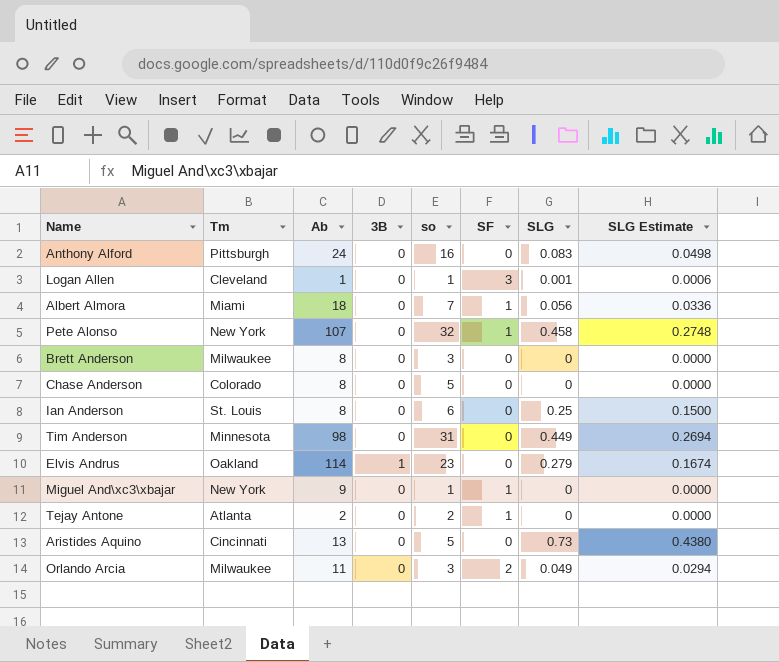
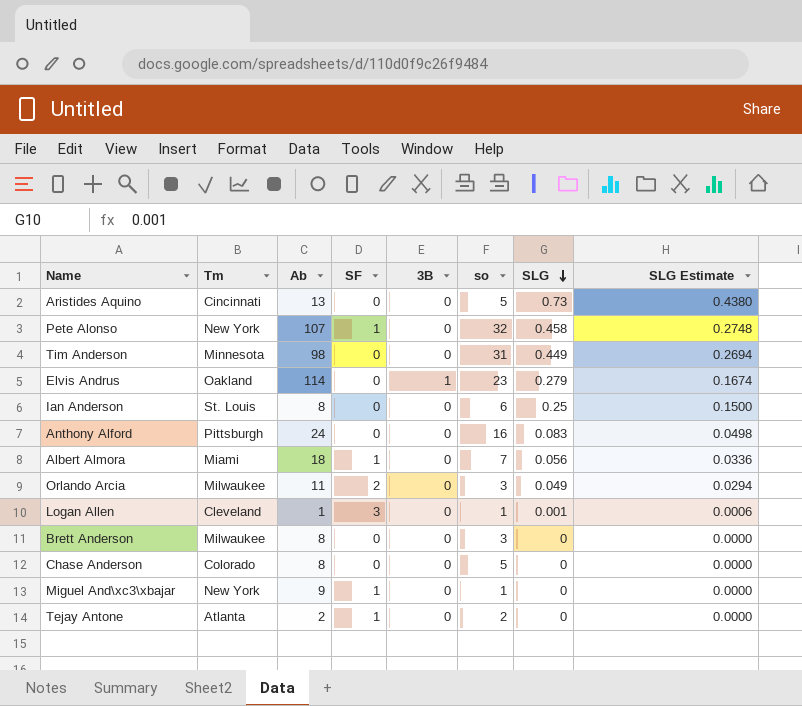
row order: none -> SLG descending
column SF | position: 6 -> 4

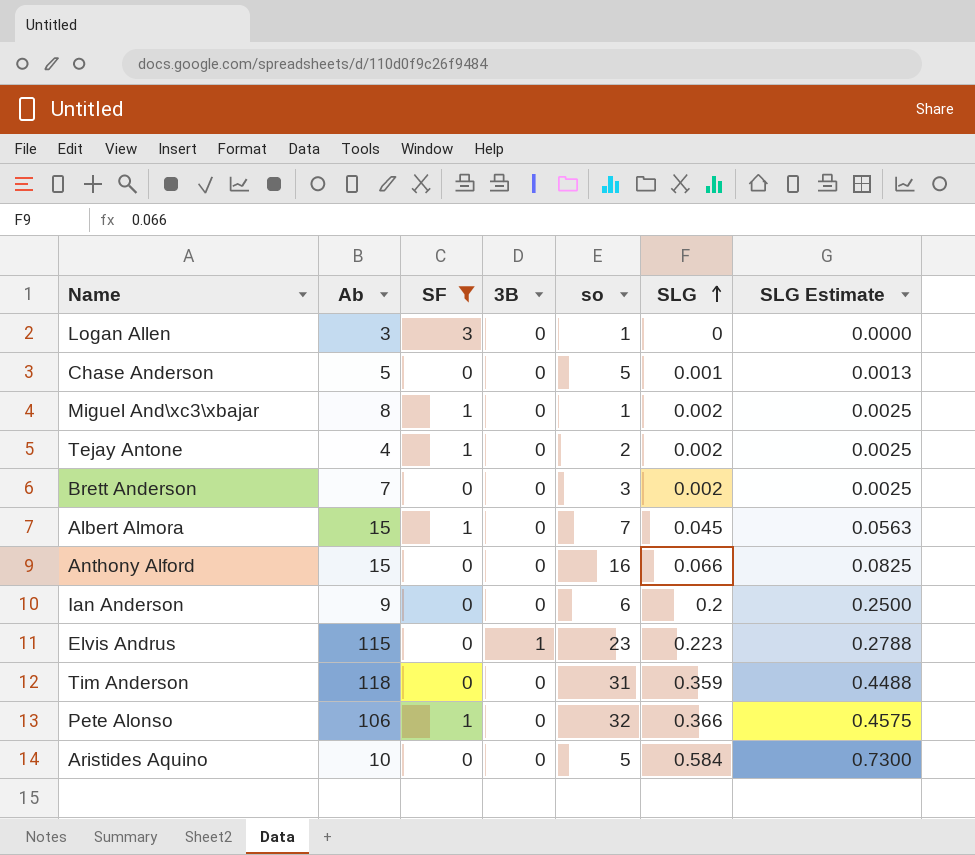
filter: none -> SF != 2
row order: SLG descending -> SLG ascending
column Tm | position: 2 -> none
column SLG Estimate | formula: [SLG] * 0.6 -> [SLG] * 1.25
Logan Allen | Ab: 1 -> 3
Logan Allen | SLG: 0.001 -> 0
Chase Anderson | Ab: 8 -> 5
Chase Anderson | SLG: 0 -> 0.001
Miguel And\xc3\xbajar | Ab: 9 -> 8
Miguel And\xc3\xbajar | SLG: 0 -> 0.002
Tejay Antone | Ab: 2 -> 4
Tejay Antone | SLG: 0 -> 0.002
Brett Anderson | Ab: 8 -> 7
Brett Anderson | SLG: 0 -> 0.002
Albert Almora | Ab: 18 -> 15
Albert Almora | SLG: 0.056 -> 0.045
Anthony Alford | Ab: 24 -> 15
Anthony Alford | SLG: 0.083 -> 0.066
Ian Anderson | Ab: 8 -> 9
Ian Anderson | SLG: 0.25 -> 0.2
Elvis Andrus | Ab: 114 -> 115
Elvis Andrus | SLG: 0.279 -> 0.223
Tim Anderson | Ab: 98 -> 118
Tim Anderson | SLG: 0.449 -> 0.359
Pete Alonso | Ab: 107 -> 106
Pete Alonso | SLG: 0.458 -> 0.366
Aristides Aquino | Ab: 13 -> 10
Aristides Aquino | SLG: 0.73 -> 0.584

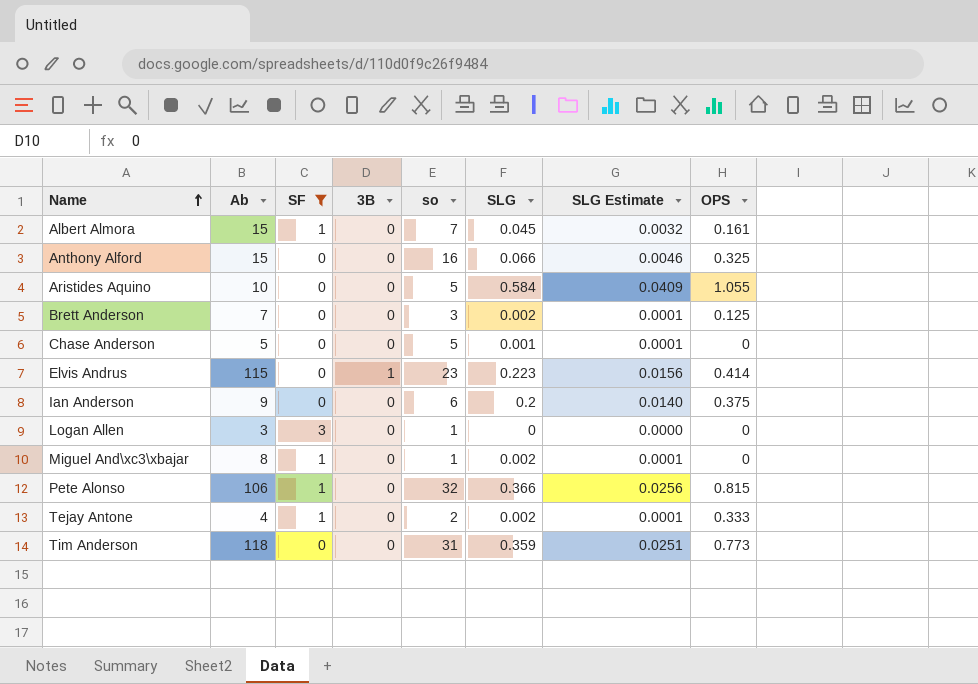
row order: SLG ascending -> Name ascending
column SLG Estimate | formula: [SLG] * 1.25 -> [SLG] * 0.07
column OPS | position: none -> 8

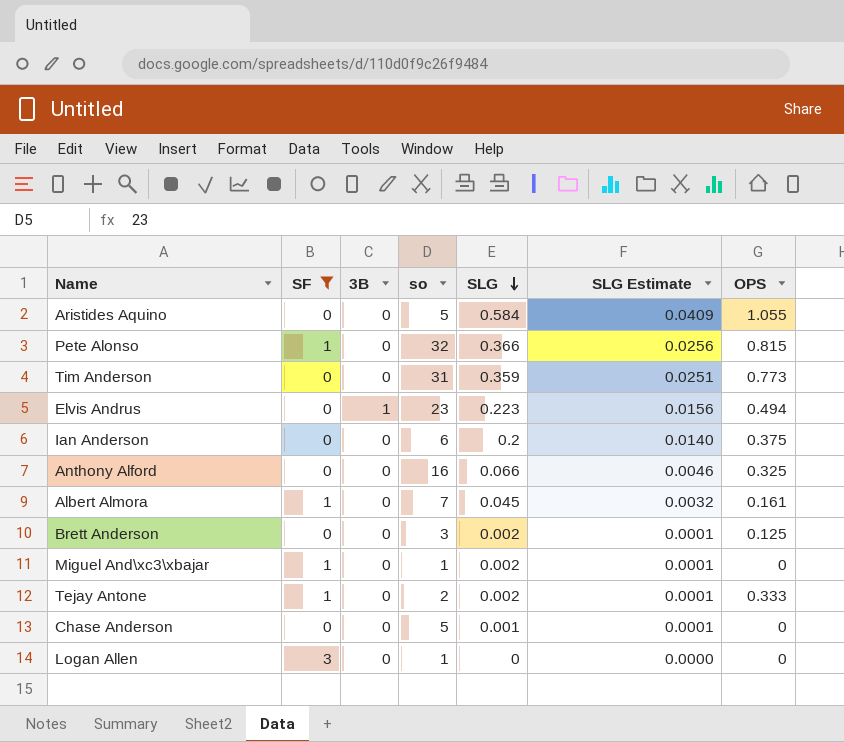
row order: Name ascending -> SLG descending
column Ab | position: 2 -> none
Elvis Andrus | OPS: 0.414 -> 0.494

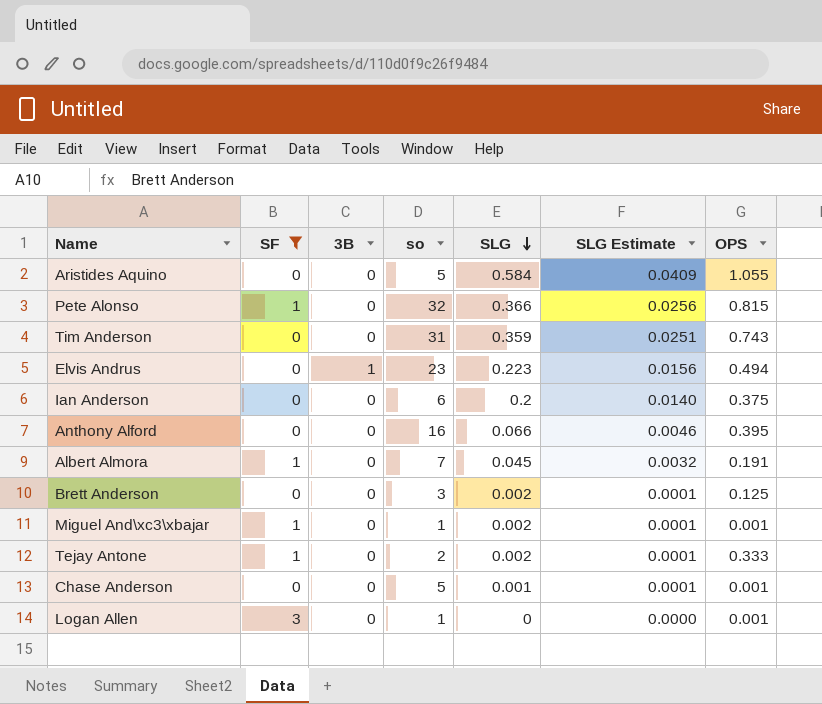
Tim Anderson | OPS: 0.773 -> 0.743
Anthony Alford | OPS: 0.325 -> 0.395
Albert Almora | OPS: 0.161 -> 0.191
Miguel And\xc3\xbajar | OPS: 0 -> 0.001
Chase Anderson | OPS: 0 -> 0.001
Logan Allen | OPS: 0 -> 0.001

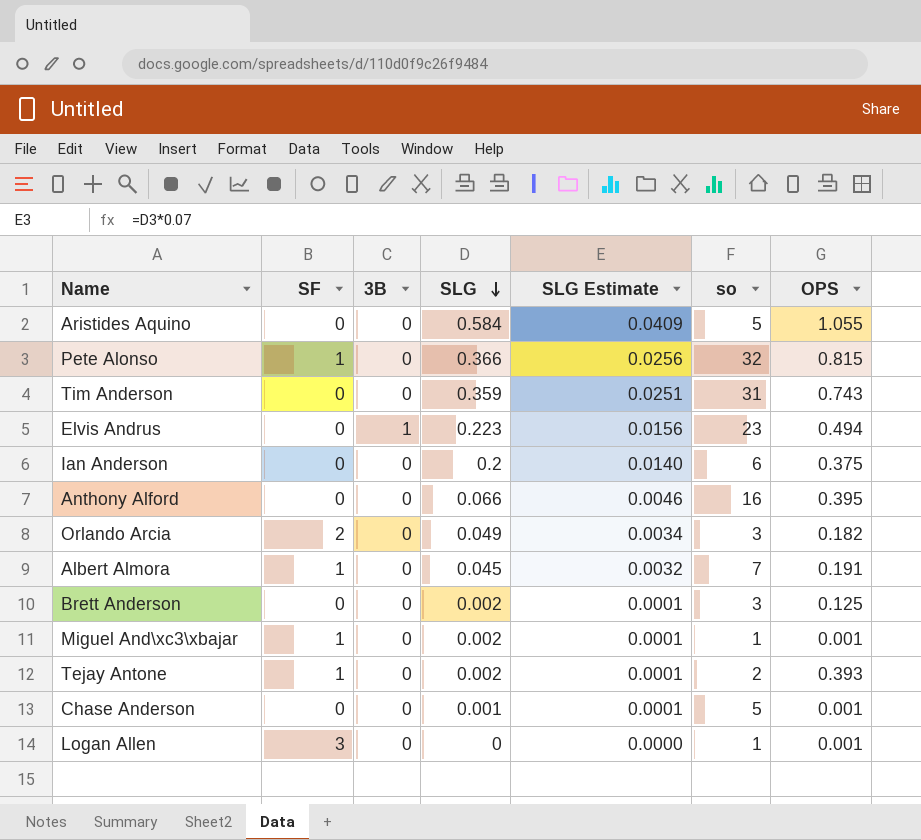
filter: SF != 2 -> none
column so | position: 4 -> 6
Tejay Antone | OPS: 0.333 -> 0.393

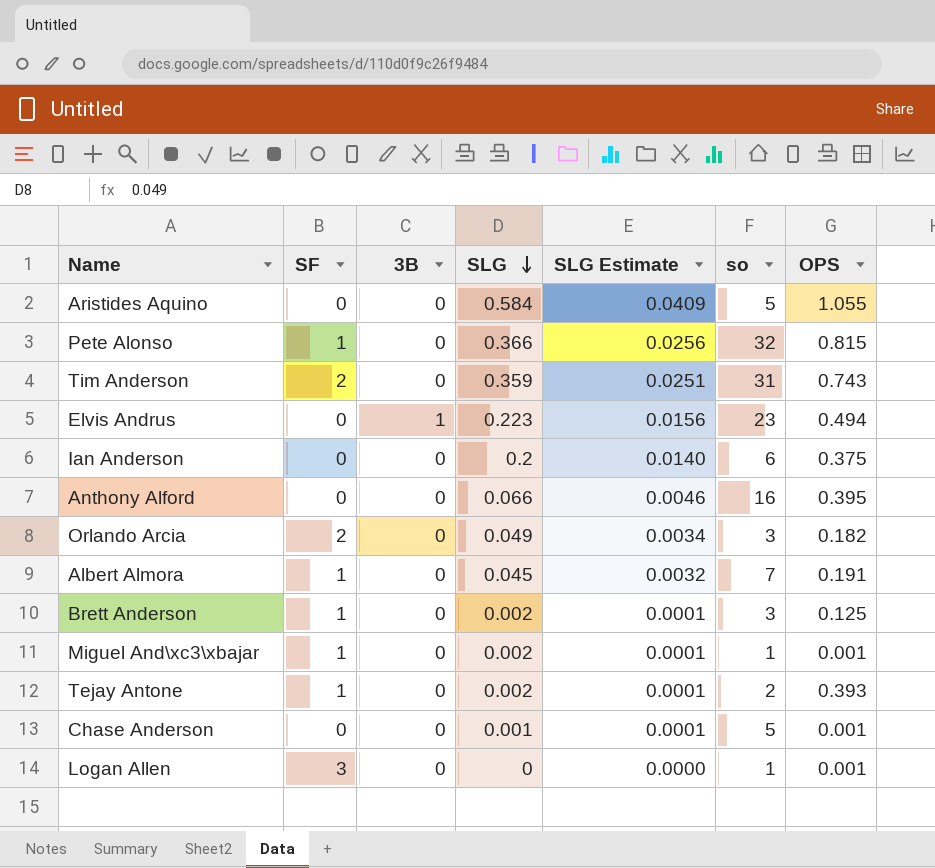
Tim Anderson | SF: 0 -> 2
Brett Anderson | SF: 0 -> 1

